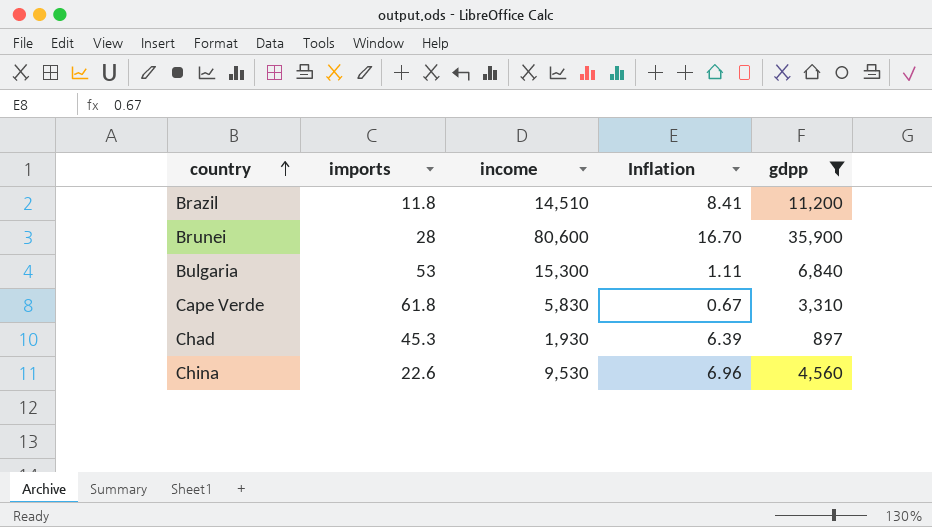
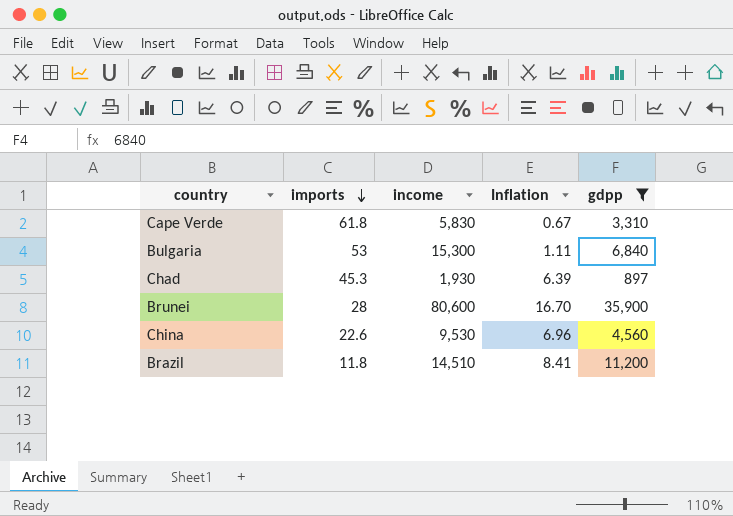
row order: country ascending -> imports descending

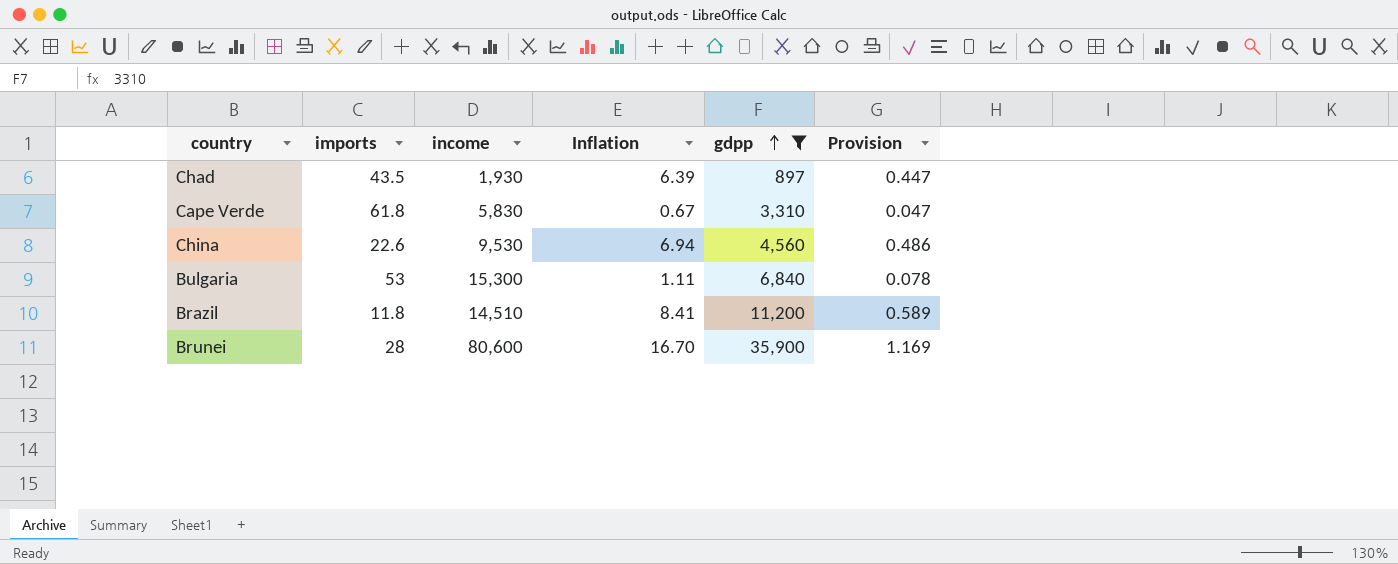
row order: imports descending -> gdpp ascending
column Provision | formula: none -> [Inflation] * 0.07
Chad | imports: 45.3 -> 43.5
China | Inflation: 6.96 -> 6.94

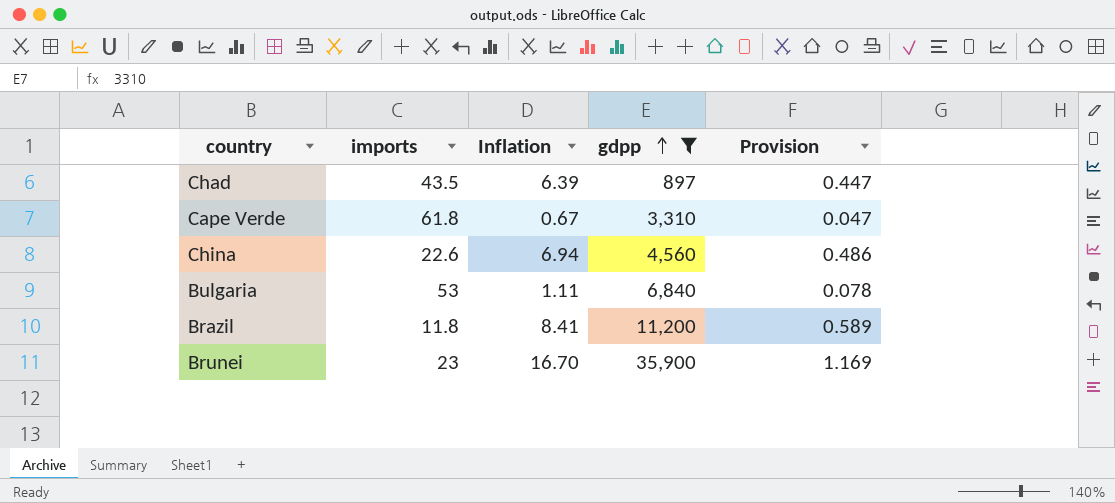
column income | position: 3 -> none
Brunei | imports: 28 -> 23

